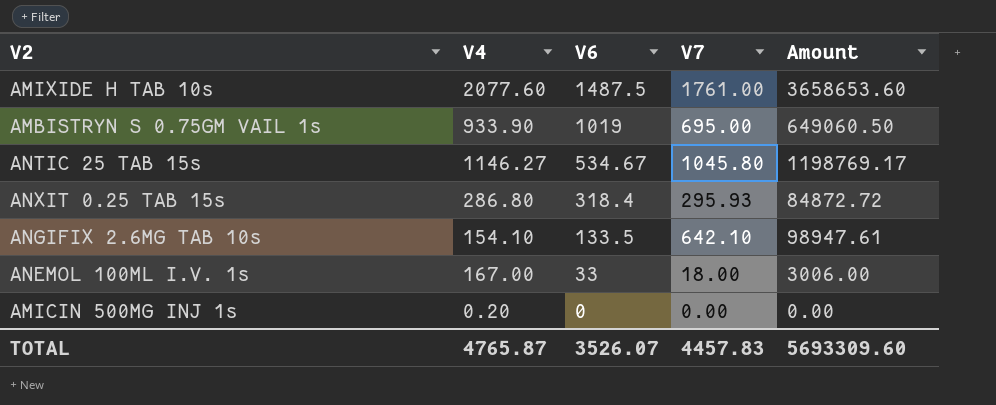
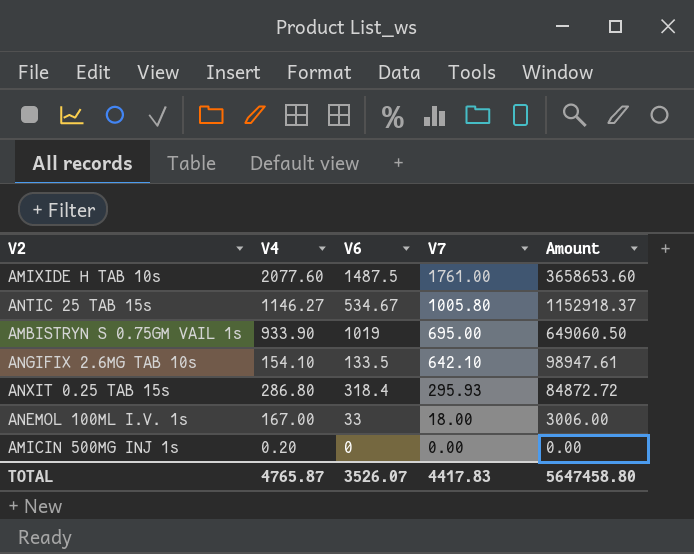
row order: V6 descending -> V7 descending
ANTIC 25 TAB 15s | V7: 1045.80 -> 1005.80
ANTIC 25 TAB 15s | Amount: 1198769.17 -> 1152918.37
TOTAL | V7: 4457.83 -> 4417.83
TOTAL | Amount: 5693309.60 -> 5647458.80

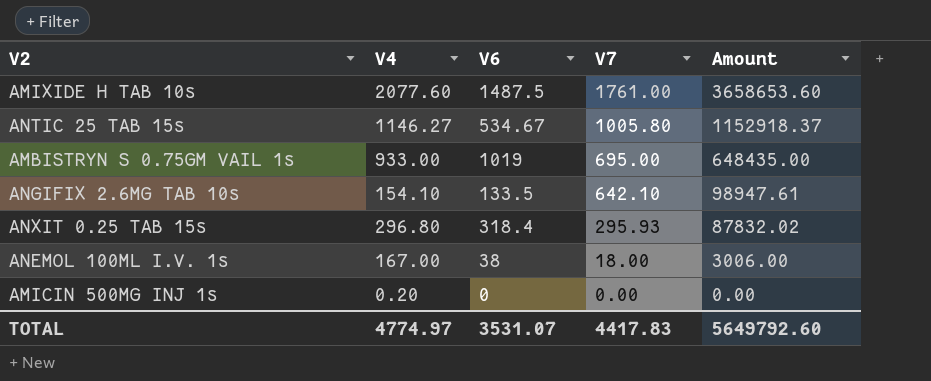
AMBISTRYN S 0.75GM VAIL 1s | V4: 933.90 -> 933.00
AMBISTRYN S 0.75GM VAIL 1s | Amount: 649060.50 -> 648435.00
ANXIT 0.25 TAB 15s | V4: 286.80 -> 296.80
ANXIT 0.25 TAB 15s | Amount: 84872.72 -> 87832.02
ANEMOL 100ML I.V. 1s | V6: 33 -> 38
TOTAL | V4: 4765.87 -> 4774.97
TOTAL | V6: 3526.07 -> 3531.07
TOTAL | Amount: 5647458.80 -> 5649792.60

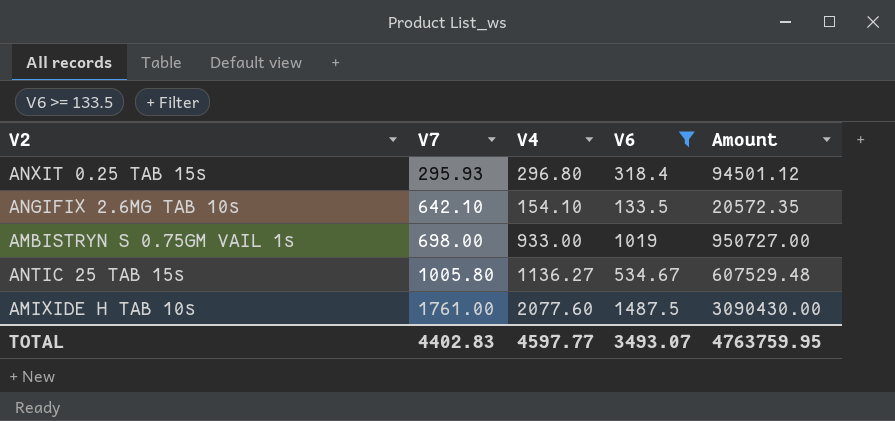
filter: none -> V6 >= 133.5
row order: V7 descending -> V7 ascending
column V7 | position: 4 -> 2
column Amount | formula: [V4] * [V7] -> [V4] * [V6]
AMBISTRYN S 0.75GM VAIL 1s | V7: 695.00 -> 698.00
ANTIC 25 TAB 15s | V4: 1146.27 -> 1136.27
TOTAL | V7: 4417.83 -> 4402.83
TOTAL | V4: 4774.97 -> 4597.77
TOTAL | V6: 3531.07 -> 3493.07
TOTAL | Amount: 5649792.60 -> 4763759.95

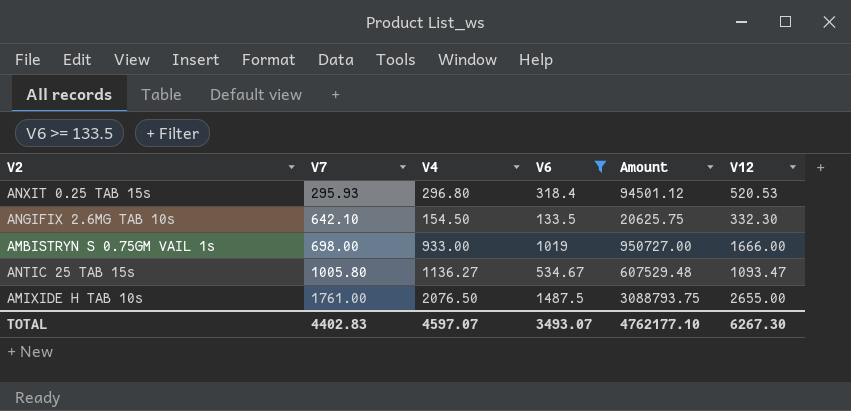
column V12 | position: none -> 6
ANGIFIX 2.6MG TAB 10s | V4: 154.10 -> 154.50
ANGIFIX 2.6MG TAB 10s | Amount: 20572.35 -> 20625.75
AMIXIDE H TAB 10s | V4: 2077.60 -> 2076.50
AMIXIDE H TAB 10s | Amount: 3090430.00 -> 3088793.75
TOTAL | V4: 4597.77 -> 4597.07
TOTAL | Amount: 4763759.95 -> 4762177.10

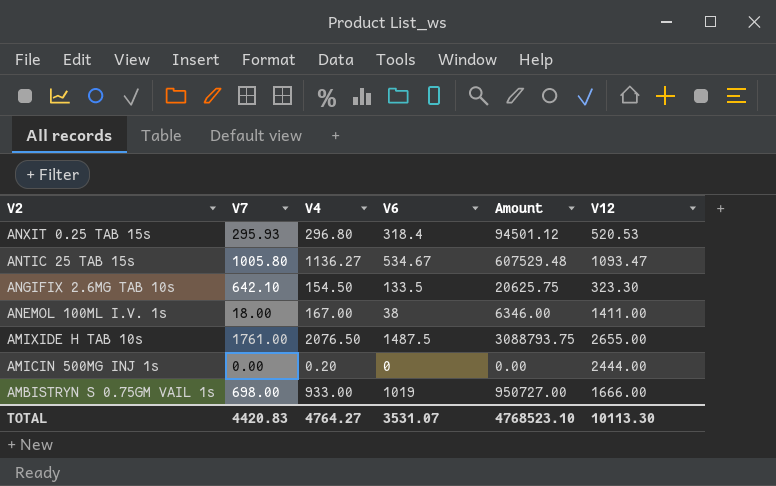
filter: V6 >= 133.5 -> none
row order: V7 ascending -> V2 descending
ANGIFIX 2.6MG TAB 10s | V12: 332.30 -> 323.30
TOTAL | V7: 4402.83 -> 4420.83
TOTAL | V4: 4597.07 -> 4764.27
TOTAL | V6: 3493.07 -> 3531.07
TOTAL | Amount: 4762177.10 -> 4768523.10
TOTAL | V12: 6267.30 -> 10113.30

